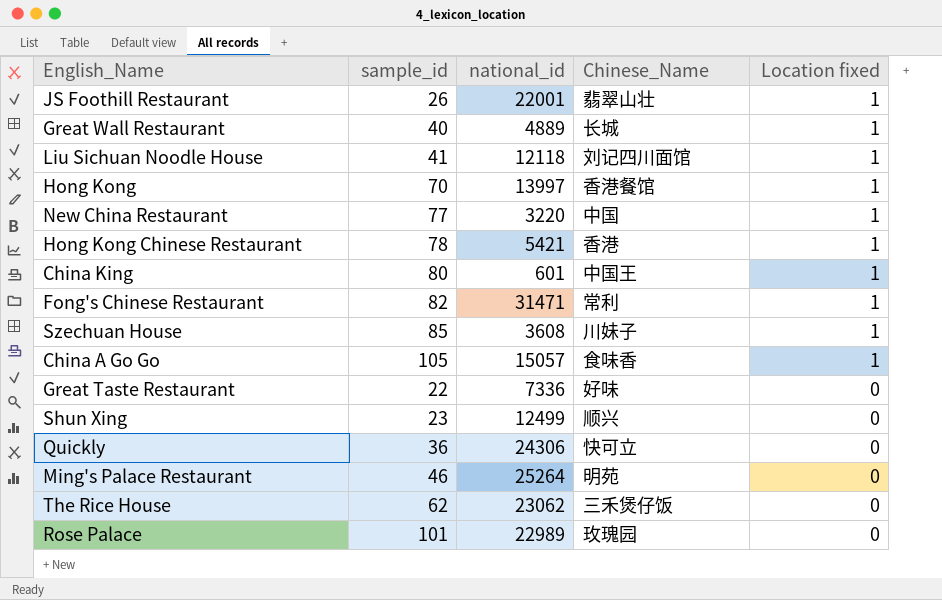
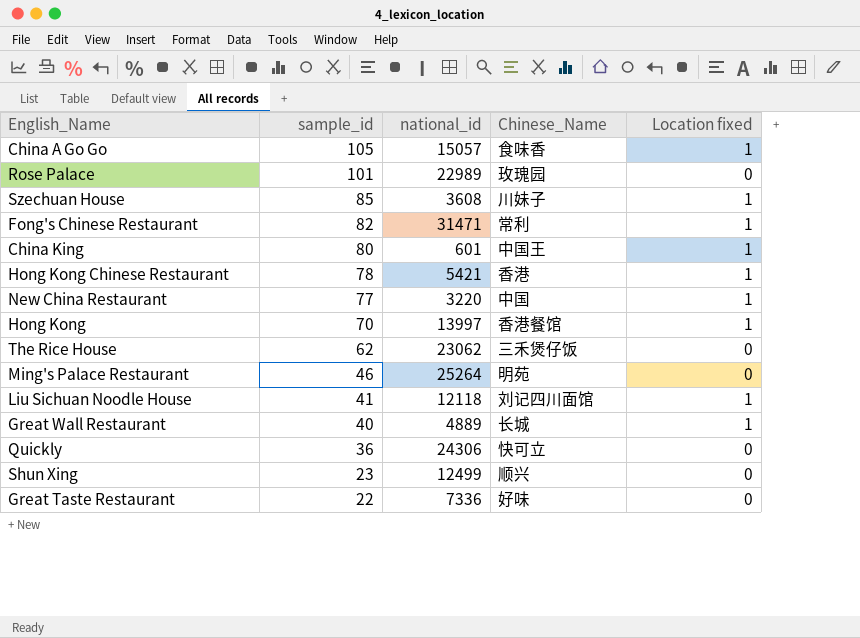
row order: Location fixed descending -> sample_id descending
row JS Foothill Restaurant: 26 | 22001 | 翡翠山壮 | 1 -> none

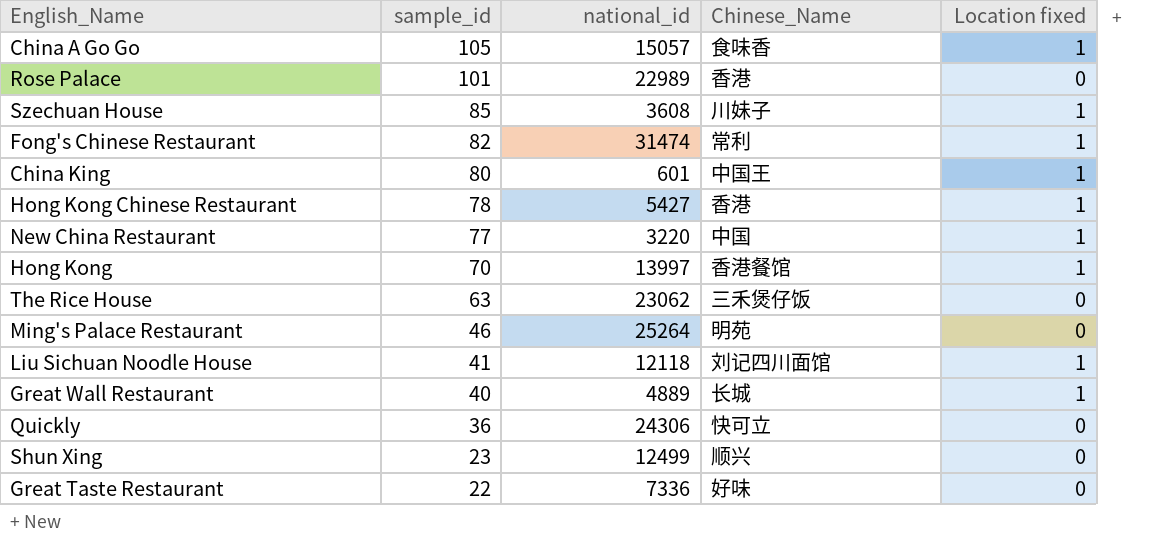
Rose Palace | Chinese_Name: 玫瑰园 -> 香港
Fong's Chinese Restaurant | national_id: 31471 -> 31474
Hong Kong Chinese Restaurant | national_id: 5421 -> 5427
The Rice House | sample_id: 62 -> 63

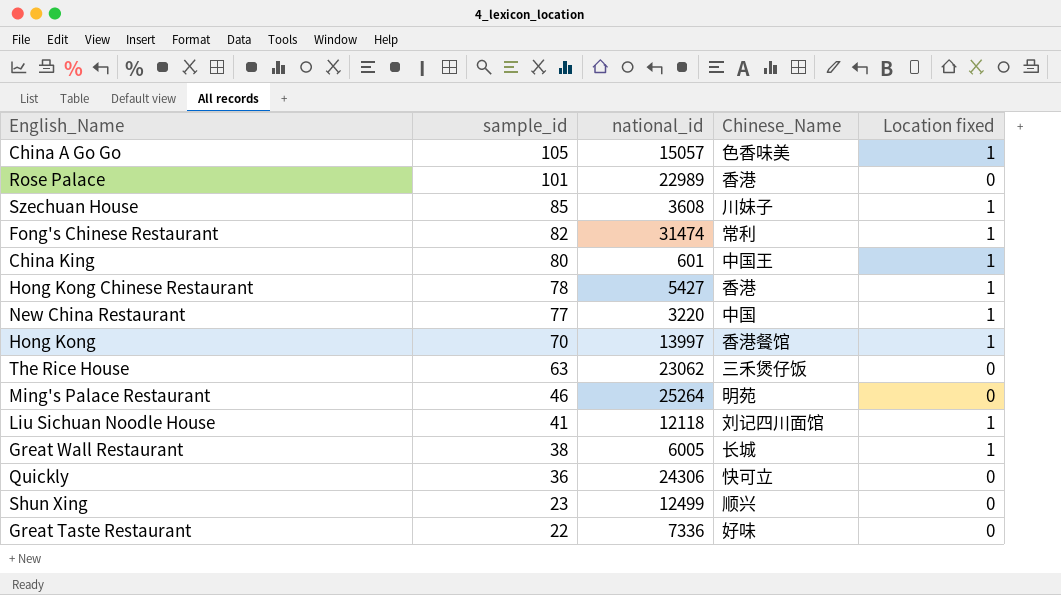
China A Go Go | Chinese_Name: 食味香 -> 色香味美
Great Wall Restaurant | sample_id: 40 -> 38
Great Wall Restaurant | national_id: 4889 -> 6005

